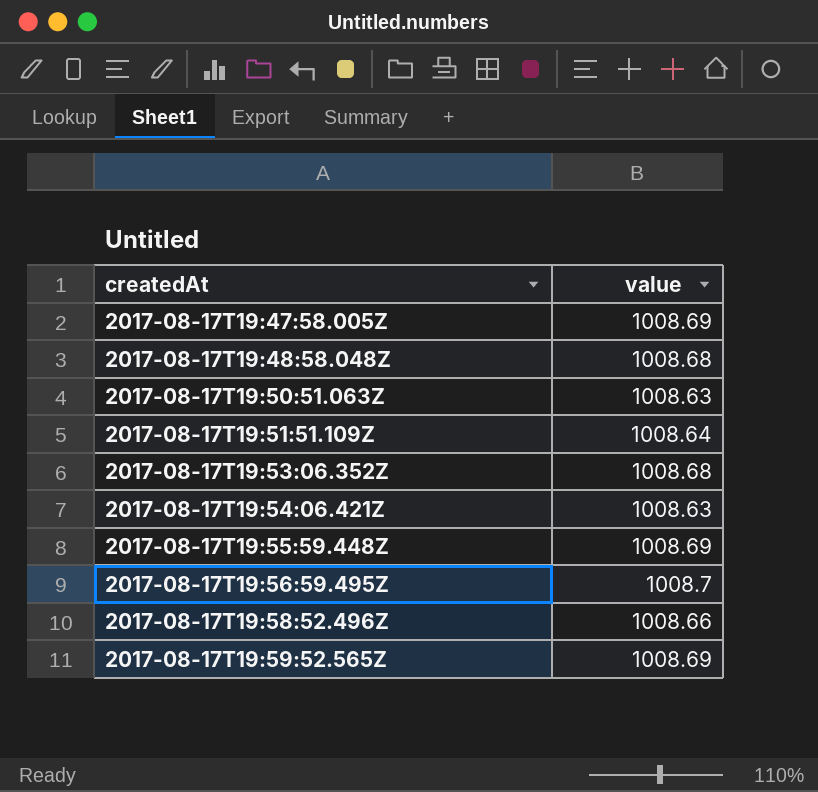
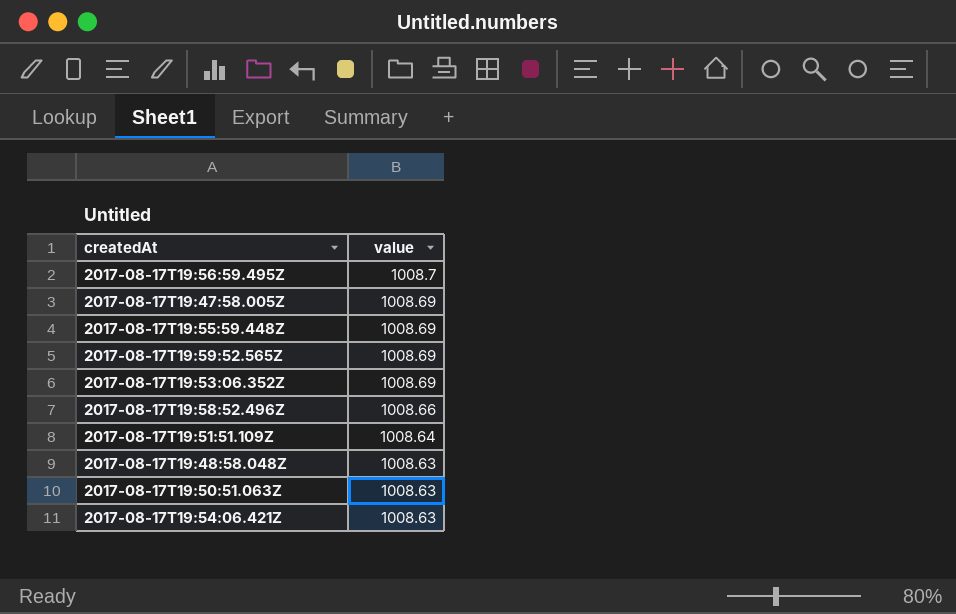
row order: createdAt ascending -> value descending
2017-08-17T19:53:06.352Z | value: 1008.68 -> 1008.69
2017-08-17T19:48:58.048Z | value: 1008.68 -> 1008.63

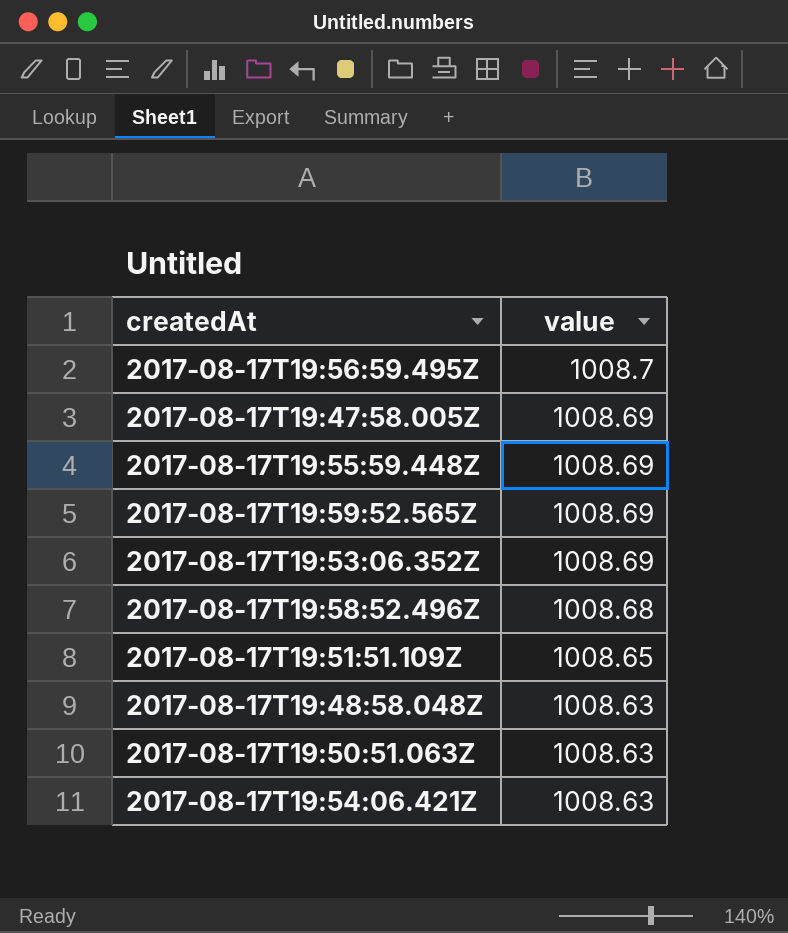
2017-08-17T19:58:52.496Z | value: 1008.66 -> 1008.68
2017-08-17T19:51:51.109Z | value: 1008.64 -> 1008.65

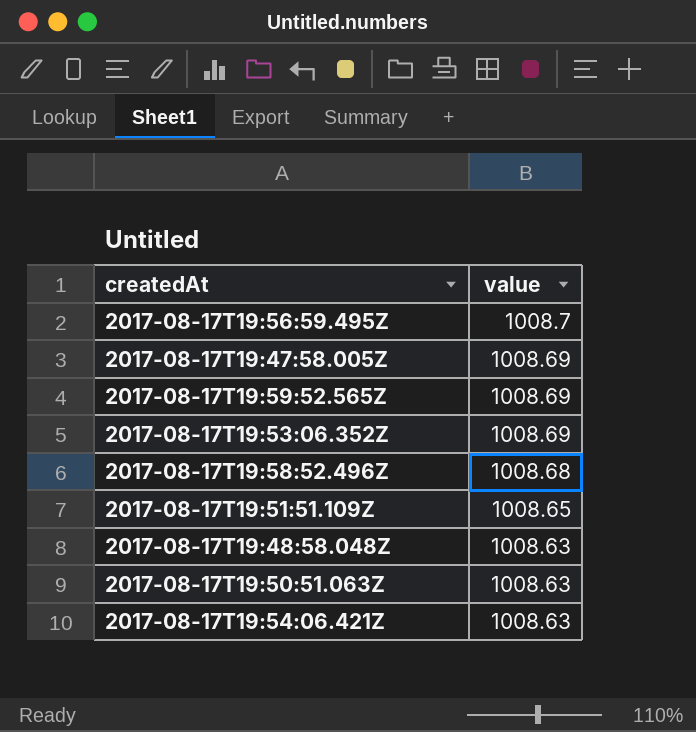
row 2017-08-17T19:55:59.448Z: 1008.69 -> none

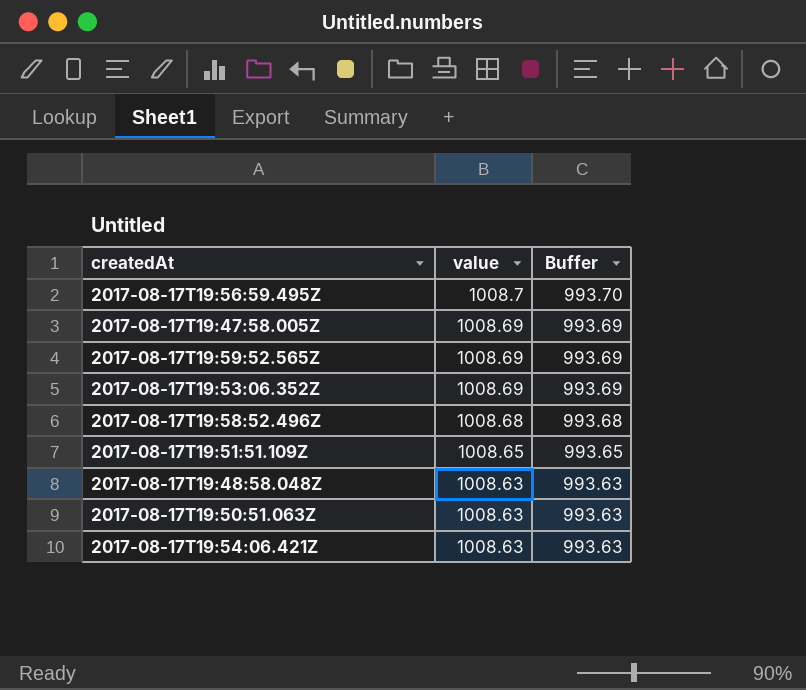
column Buffer | formula: none -> [value] - 15

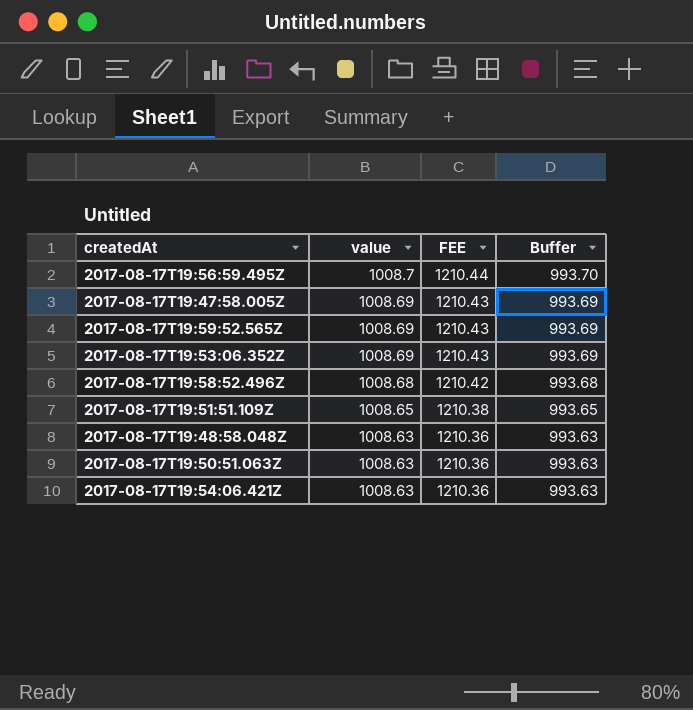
column FEE | formula: none -> [value] * 1.2

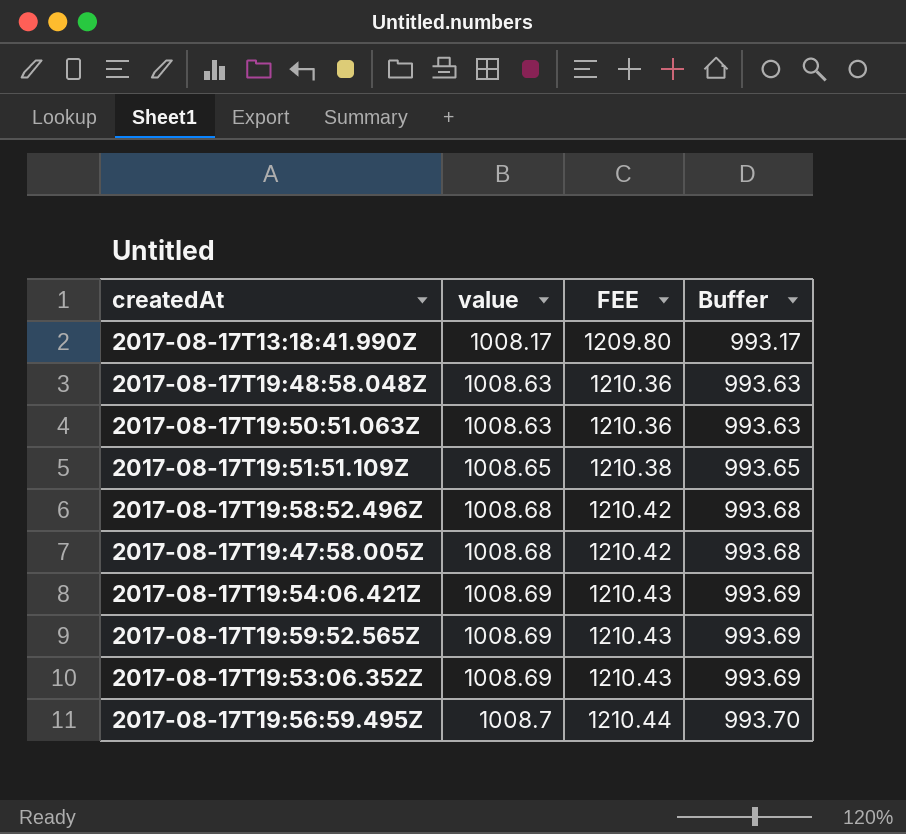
row order: value descending -> value ascending
row 2017-08-17T13:18:41.990Z: none -> 1008.17 | 1209.80 | 993.17
2017-08-17T19:47:58.005Z | value: 1008.69 -> 1008.68
2017-08-17T19:47:58.005Z | FEE: 1210.43 -> 1210.42
2017-08-17T19:47:58.005Z | Buffer: 993.69 -> 993.68
2017-08-17T19:54:06.421Z | value: 1008.63 -> 1008.69
2017-08-17T19:54:06.421Z | FEE: 1210.36 -> 1210.43
2017-08-17T19:54:06.421Z | Buffer: 993.63 -> 993.69

